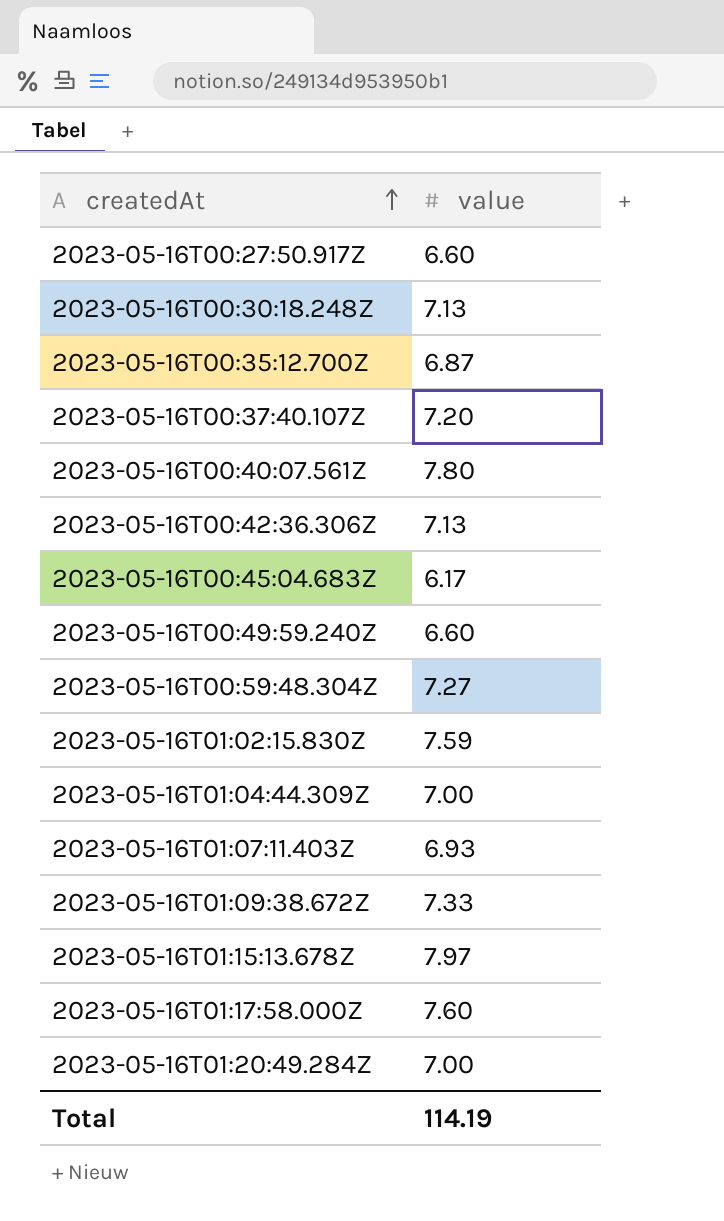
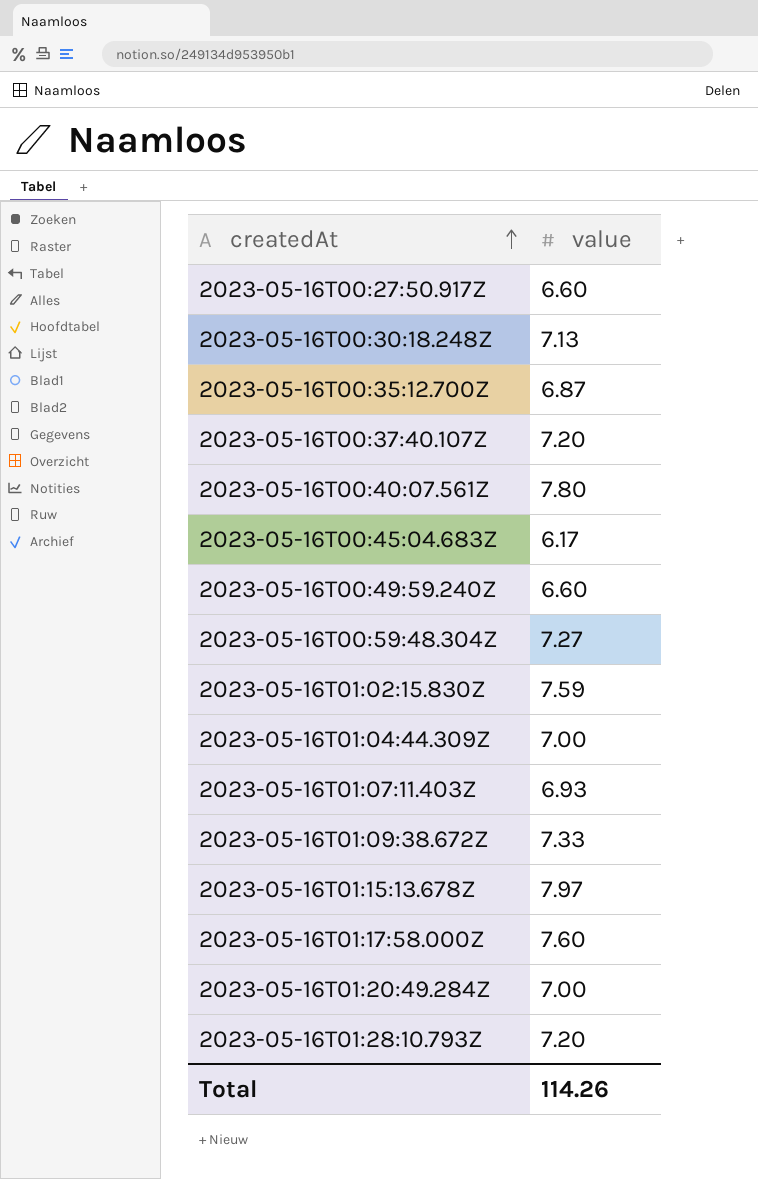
row 2023-05-16T00:42:36.306Z: 7.13 -> none
row 2023-05-16T01:28:10.793Z: none -> 7.20
Total | value: 114.19 -> 114.26

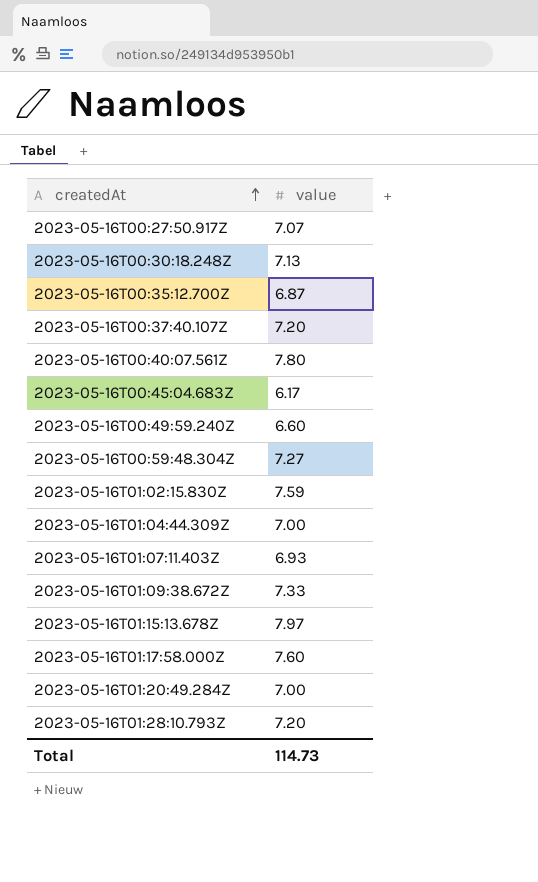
2023-05-16T00:27:50.917Z | value: 6.60 -> 7.07
Total | value: 114.26 -> 114.73

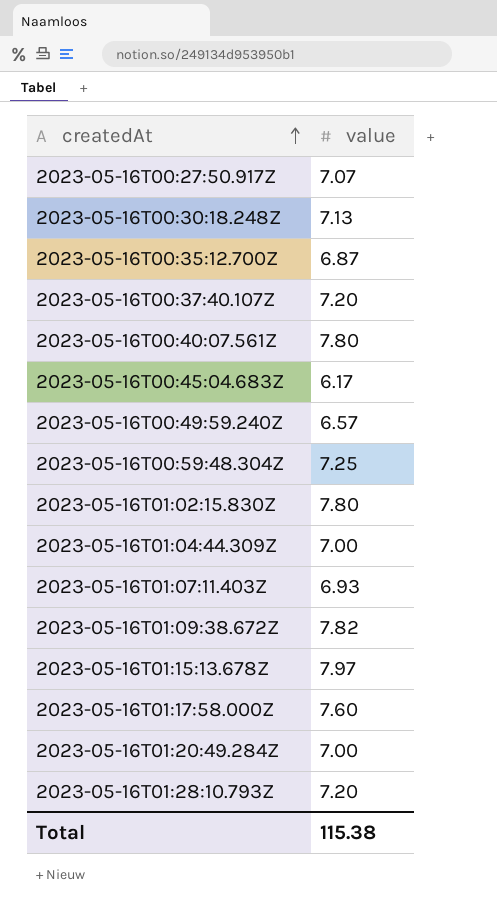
2023-05-16T00:49:59.240Z | value: 6.60 -> 6.57
2023-05-16T00:59:48.304Z | value: 7.27 -> 7.25
2023-05-16T01:02:15.830Z | value: 7.59 -> 7.80
2023-05-16T01:09:38.672Z | value: 7.33 -> 7.82
Total | value: 114.73 -> 115.38

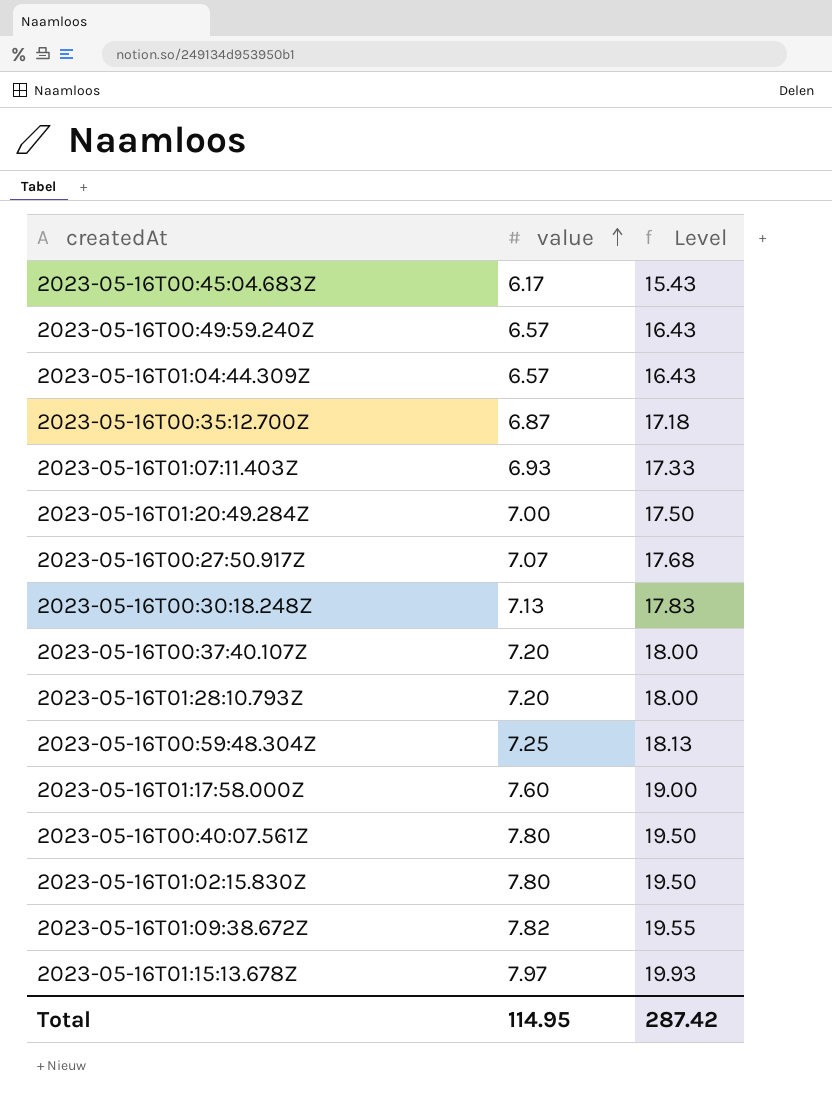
row order: createdAt ascending -> value ascending
column Level | formula: none -> [value] * 2.5
2023-05-16T01:04:44.309Z | value: 7.00 -> 6.57
Total | value: 115.38 -> 114.95

